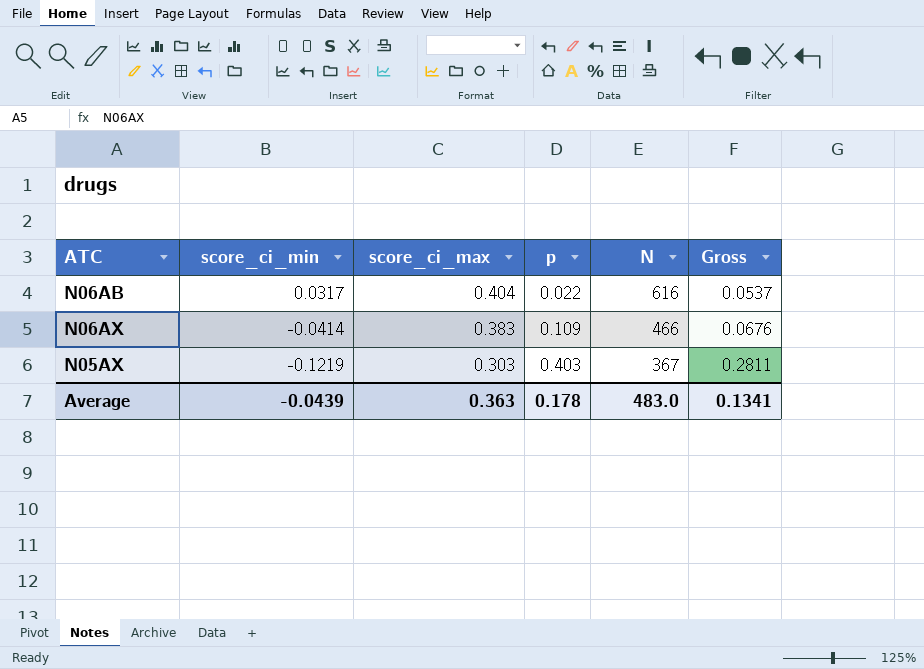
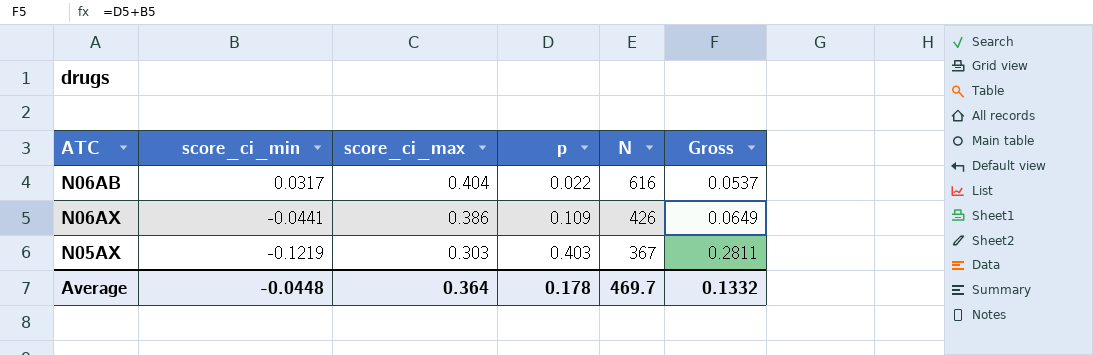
N06AX | score_ci_min: -0.0414 -> -0.0441
N06AX | score_ci_max: 0.383 -> 0.386
N06AX | N: 466 -> 426
N06AX | Gross: 0.0676 -> 0.0649
Average | score_ci_min: -0.0439 -> -0.0448
Average | score_ci_max: 0.363 -> 0.364
Average | N: 483.0 -> 469.7
Average | Gross: 0.1341 -> 0.1332

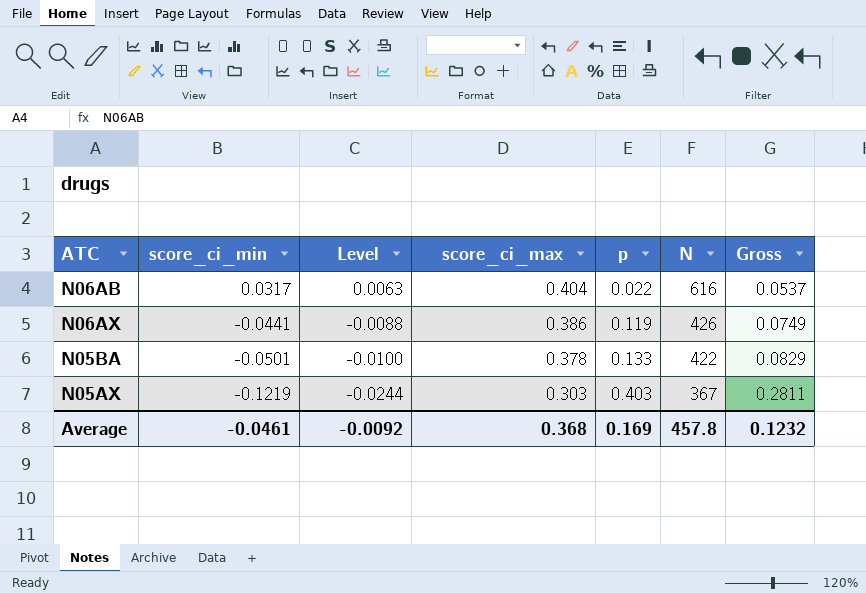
column Level | formula: none -> [score_ci_min] * 0.2
N06AX | p: 0.109 -> 0.119
N06AX | Gross: 0.0649 -> 0.0749
row N05BA: none -> -0.0501 | -0.0100 | 0.378 | 0.133 | 422 | 0.0829
Average | score_ci_min: -0.0448 -> -0.0461
Average | score_ci_max: 0.364 -> 0.368
Average | p: 0.178 -> 0.169
Average | N: 469.7 -> 457.8
Average | Gross: 0.1332 -> 0.1232

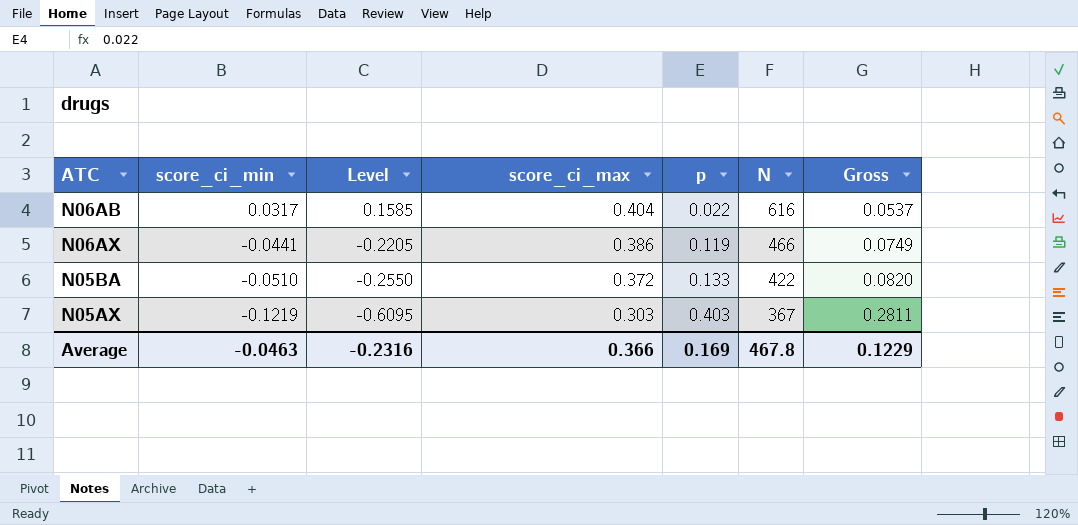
column Level | formula: [score_ci_min] * 0.2 -> [score_ci_min] * 5
N06AX | N: 426 -> 466
N05BA | score_ci_min: -0.0501 -> -0.0510
N05BA | score_ci_max: 0.378 -> 0.372
N05BA | Gross: 0.0829 -> 0.0820
Average | score_ci_min: -0.0461 -> -0.0463
Average | Level: -0.0092 -> -0.2316
Average | score_ci_max: 0.368 -> 0.366
Average | N: 457.8 -> 467.8
Average | Gross: 0.1232 -> 0.1229

